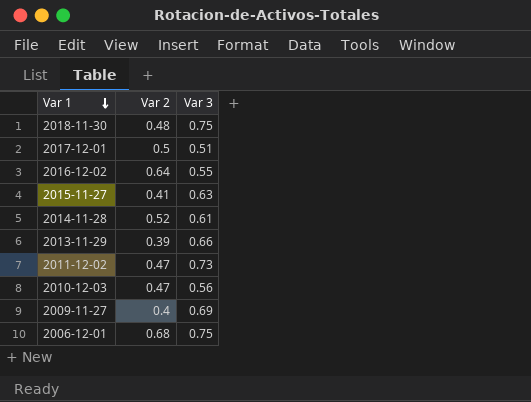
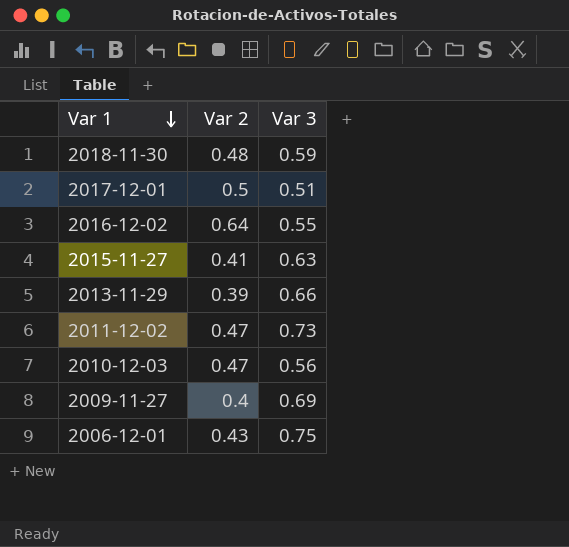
row 2014-11-28: 0.52 | 0.61 -> none
2018-11-30 | Var 3: 0.75 -> 0.59
2006-12-01 | Var 2: 0.68 -> 0.43

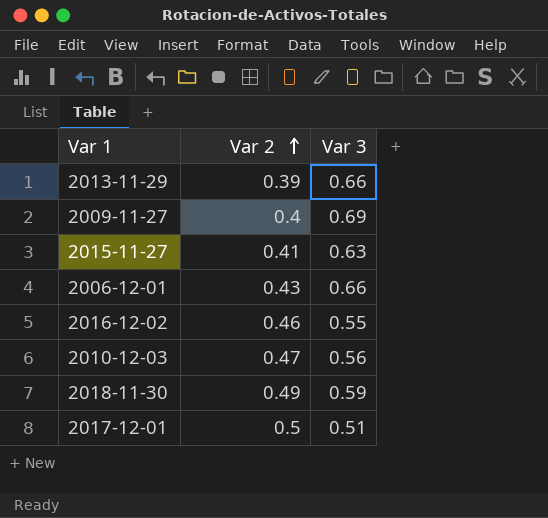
row order: Var 1 descending -> Var 2 ascending
row 2011-12-02: 0.47 | 0.73 -> none
2006-12-01 | Var 3: 0.75 -> 0.66
2016-12-02 | Var 2: 0.64 -> 0.46
2018-11-30 | Var 2: 0.48 -> 0.49

